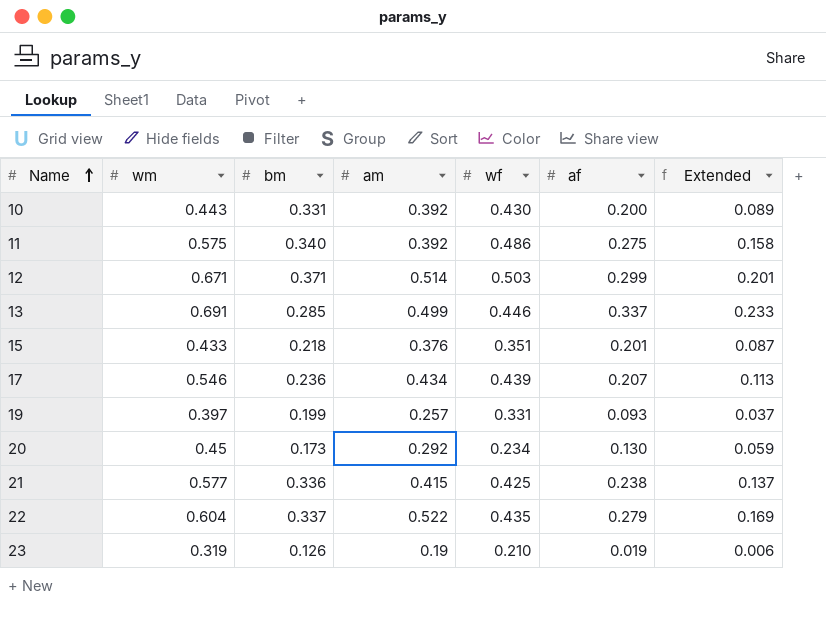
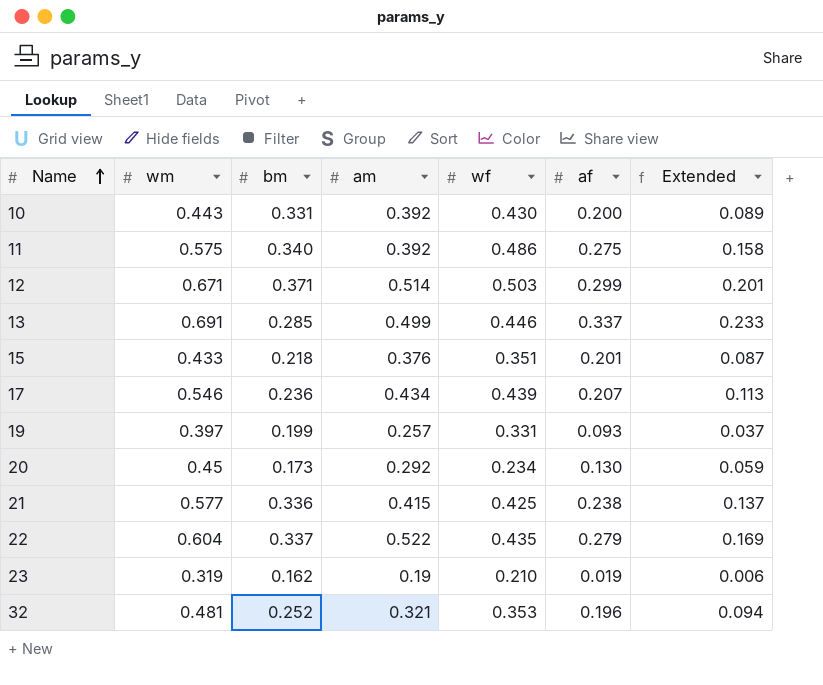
23 | bm: 0.126 -> 0.162
row 32: none -> 0.481 | 0.252 | 0.321 | 0.353 | 0.196 | 0.094

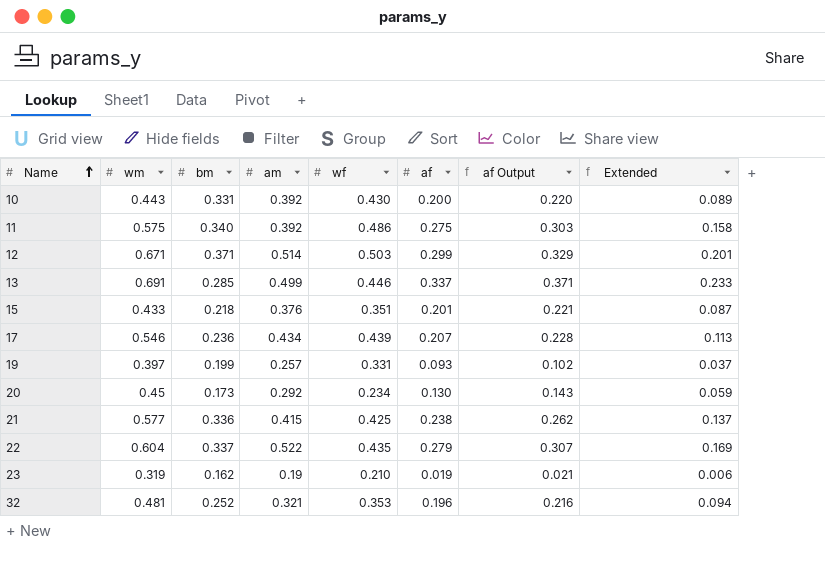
column af Output | formula: none -> [af] * 1.1

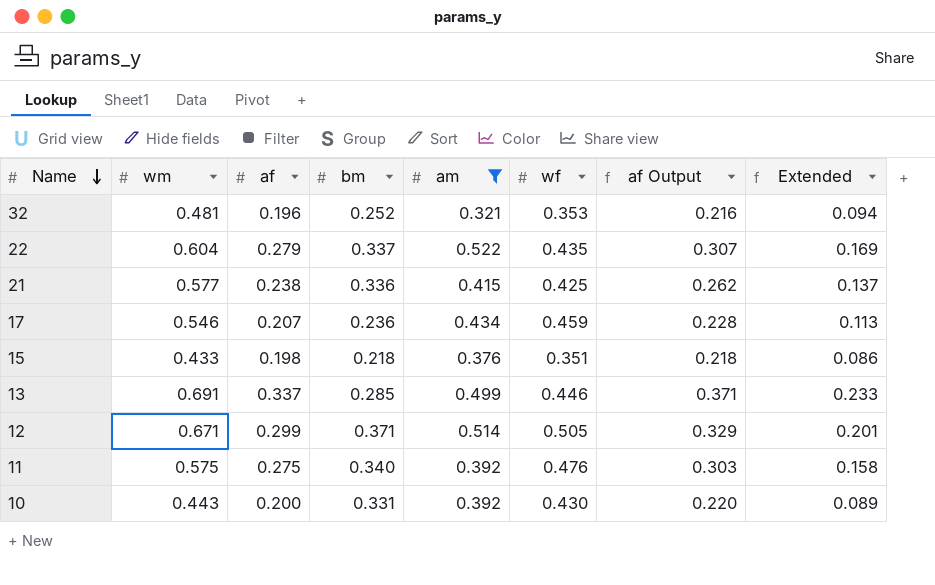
filter: none -> am >= 0.321
row order: Name ascending -> Name descending
column af | position: 6 -> 3
17 | wf: 0.439 -> 0.459
15 | af: 0.201 -> 0.198
15 | af Output: 0.221 -> 0.218
15 | Extended: 0.087 -> 0.086
12 | wf: 0.503 -> 0.505
11 | wf: 0.486 -> 0.476

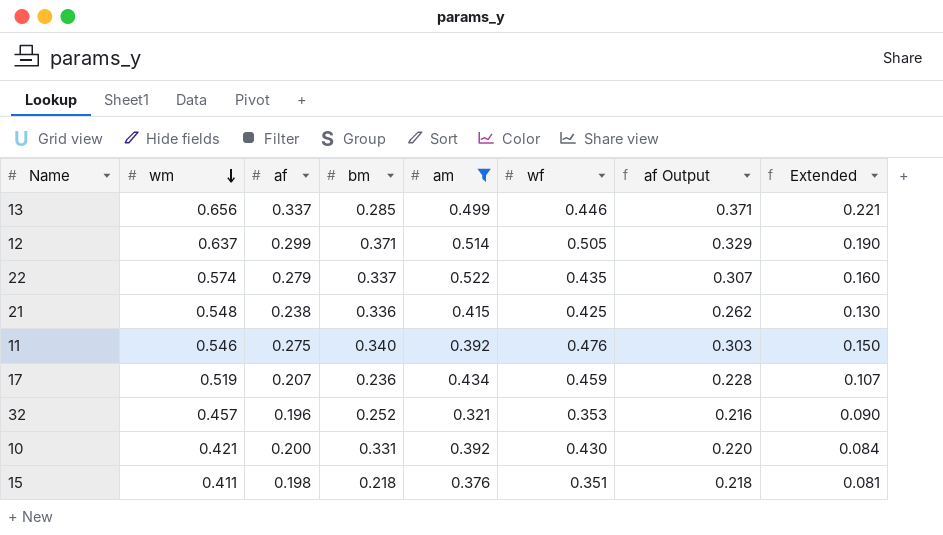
row order: Name descending -> wm descending
13 | wm: 0.691 -> 0.656
13 | Extended: 0.233 -> 0.221
12 | wm: 0.671 -> 0.637
12 | Extended: 0.201 -> 0.190
22 | wm: 0.604 -> 0.574
22 | Extended: 0.169 -> 0.160
21 | wm: 0.577 -> 0.548
21 | Extended: 0.137 -> 0.130
11 | wm: 0.575 -> 0.546
11 | Extended: 0.158 -> 0.150
17 | wm: 0.546 -> 0.519
17 | Extended: 0.113 -> 0.107
32 | wm: 0.481 -> 0.457
32 | Extended: 0.094 -> 0.090
10 | wm: 0.443 -> 0.421
10 | Extended: 0.089 -> 0.084
15 | wm: 0.433 -> 0.411
15 | Extended: 0.086 -> 0.081

